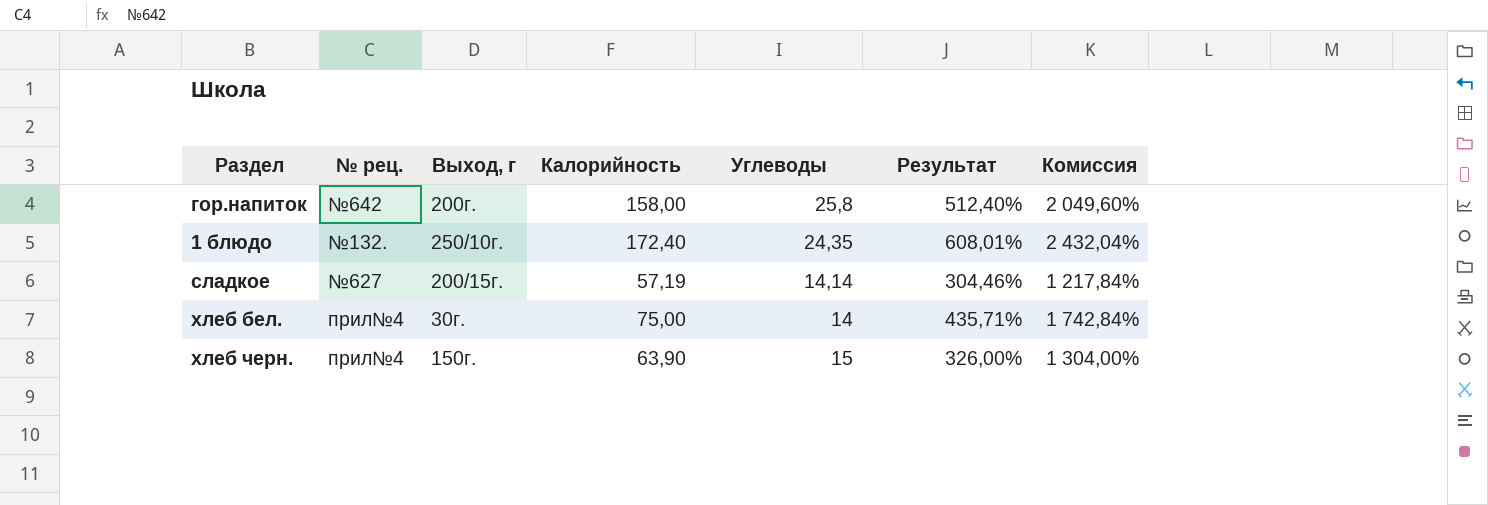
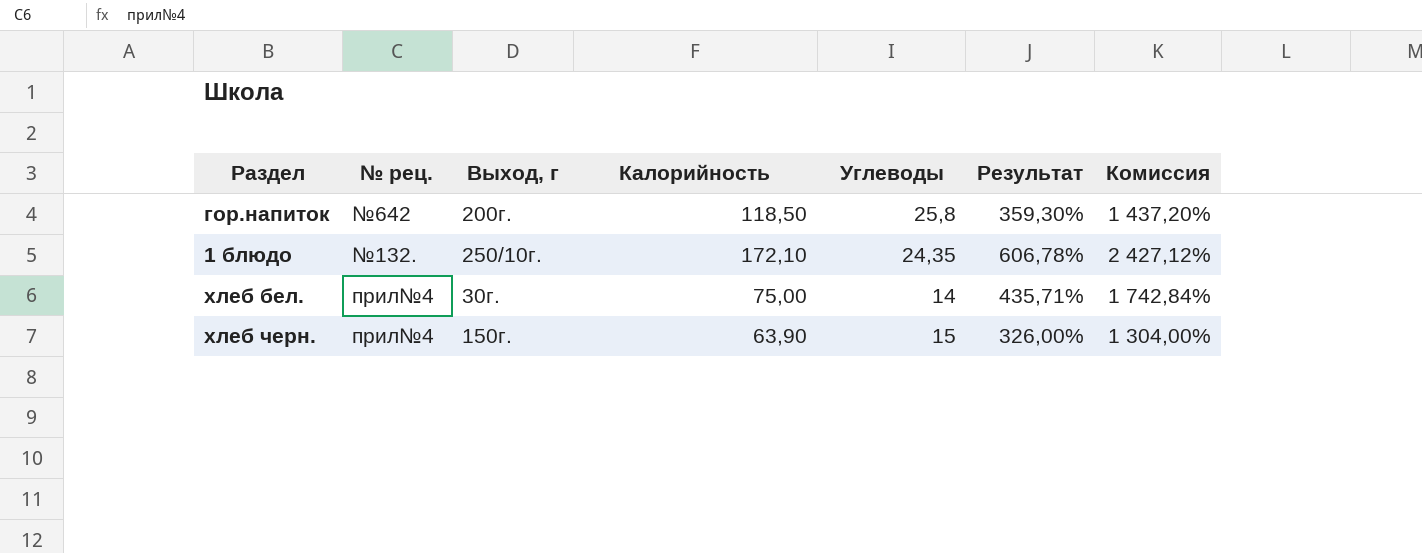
row сладкое: №627 | 200/15г. | 57,19 | 14,14 | 304,46% | 1 217,84% -> none
гор.напиток | Калорийность: 158,00 -> 118,50
гор.напиток | Результат: 512,40% -> 359,30%
гор.напиток | Комиссия: 2 049,60% -> 1 437,20%
1 блюдо | Калорийность: 172,40 -> 172,10
1 блюдо | Результат: 608,01% -> 606,78%
1 блюдо | Комиссия: 2 432,04% -> 2 427,12%

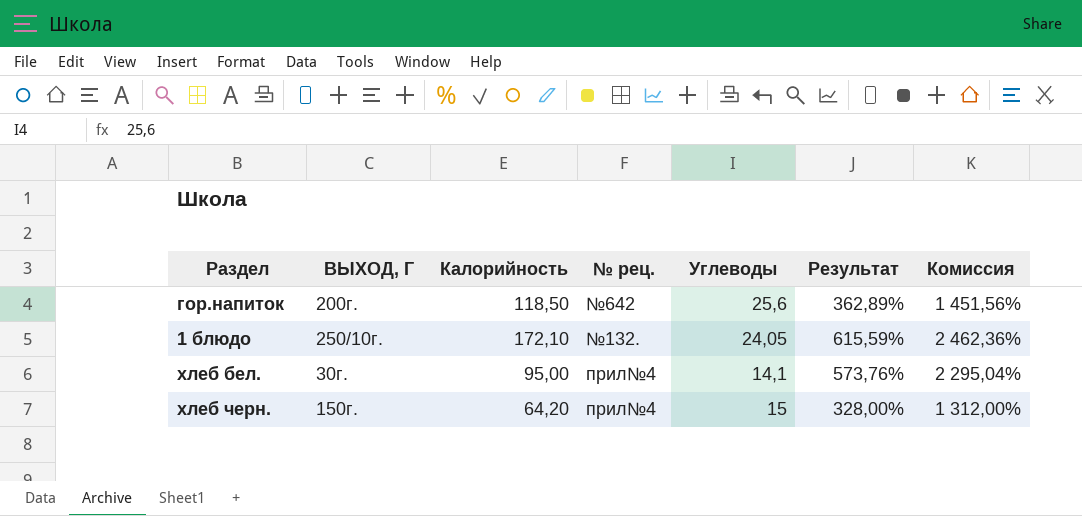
column name: Выход, г -> ВЫХОД, Г
column № рец. | position: 2 -> 4
гор.напиток | Углеводы: 25,8 -> 25,6
гор.напиток | Результат: 359,30% -> 362,89%
гор.напиток | Комиссия: 1 437,20% -> 1 451,56%
1 блюдо | Углеводы: 24,35 -> 24,05
1 блюдо | Результат: 606,78% -> 615,59%
1 блюдо | Комиссия: 2 427,12% -> 2 462,36%
хлеб бел. | Калорийность: 75,00 -> 95,00
хлеб бел. | Углеводы: 14 -> 14,1
хлеб бел. | Результат: 435,71% -> 573,76%
хлеб бел. | Комиссия: 1 742,84% -> 2 295,04%
хлеб черн. | Калорийность: 63,90 -> 64,20
хлеб черн. | Результат: 326,00% -> 328,00%
хлеб черн. | Комиссия: 1 304,00% -> 1 312,00%

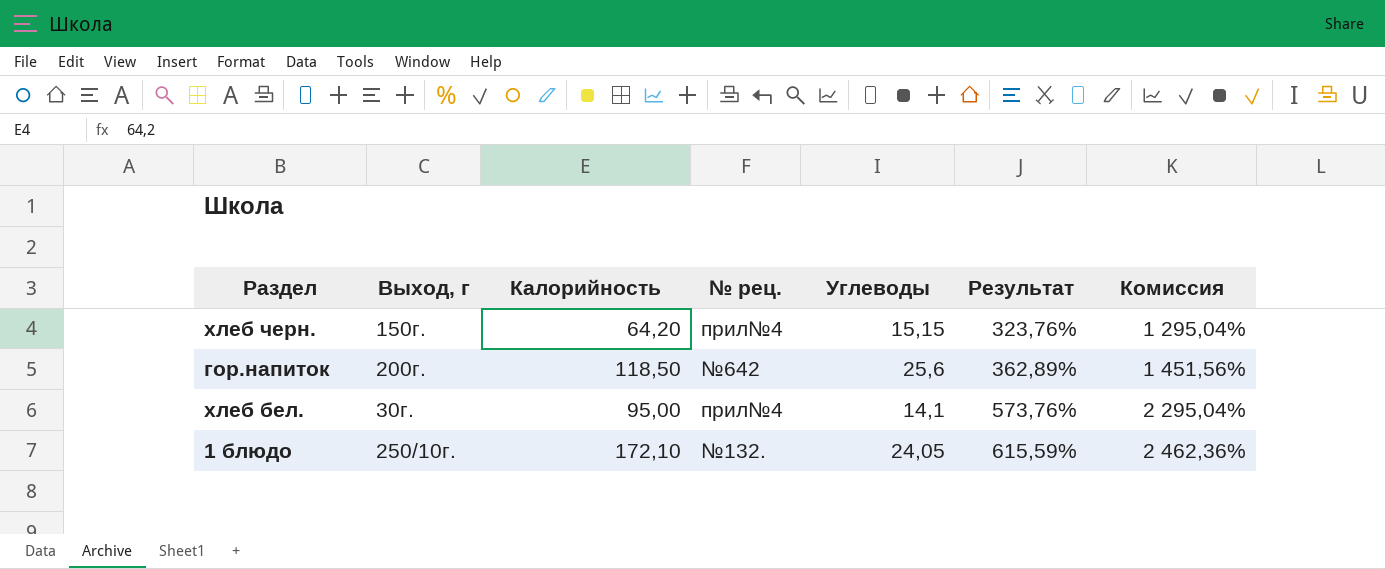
row order: none -> Результат ascending
column name: ВЫХОД, Г -> Выход, г
хлеб черн. | Углеводы: 15 -> 15,15
хлеб черн. | Результат: 328,00% -> 323,76%
хлеб черн. | Комиссия: 1 312,00% -> 1 295,04%

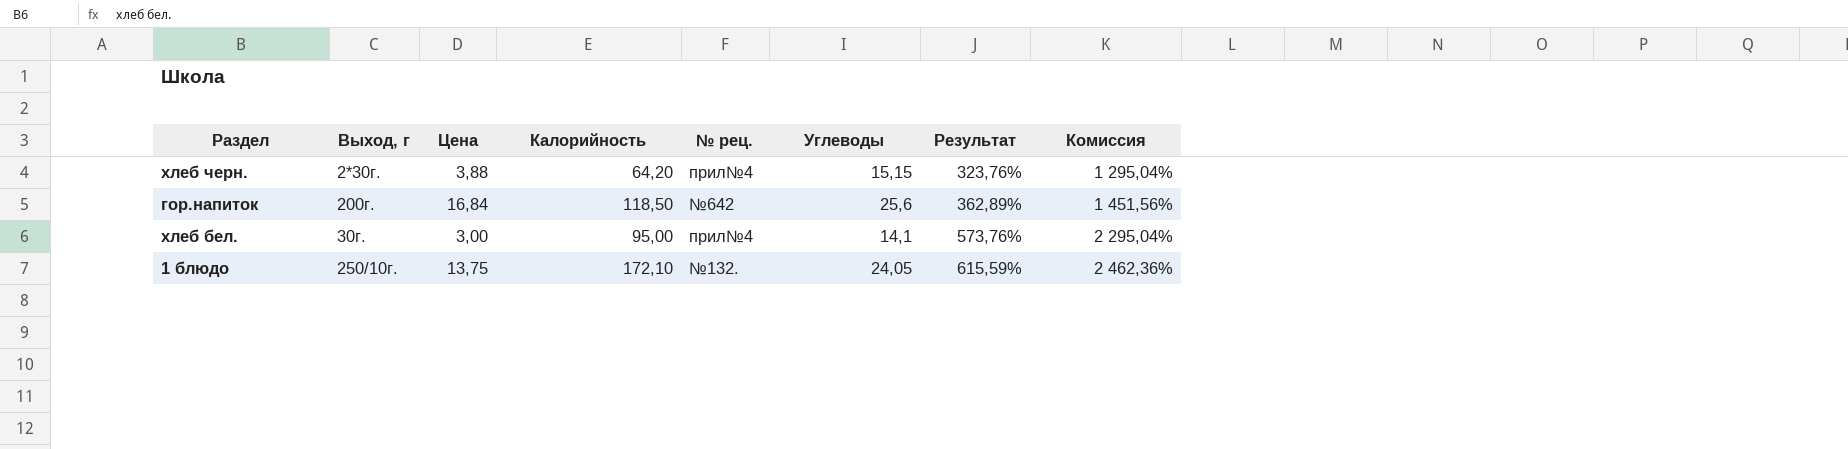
column Цена | position: none -> 3
хлеб черн. | Выход, г: 150г. -> 2*30г.

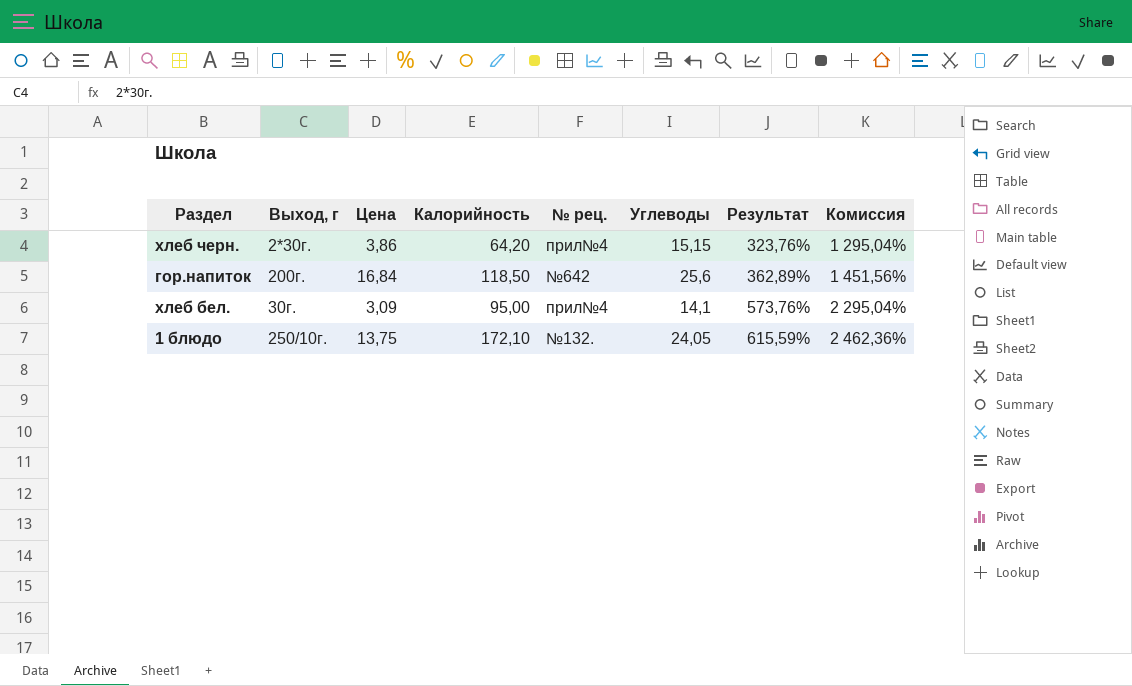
хлеб черн. | Цена: 3,88 -> 3,86
хлеб бел. | Цена: 3,00 -> 3,09

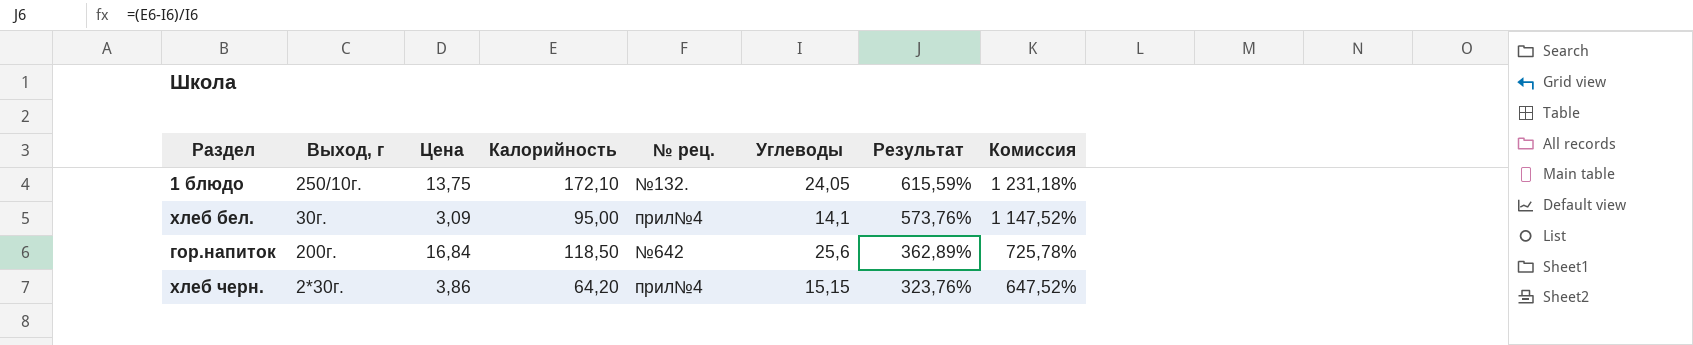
row order: Результат ascending -> Результат descending
column Комиссия | formula: [Результат] * 4 -> [Результат] * 2

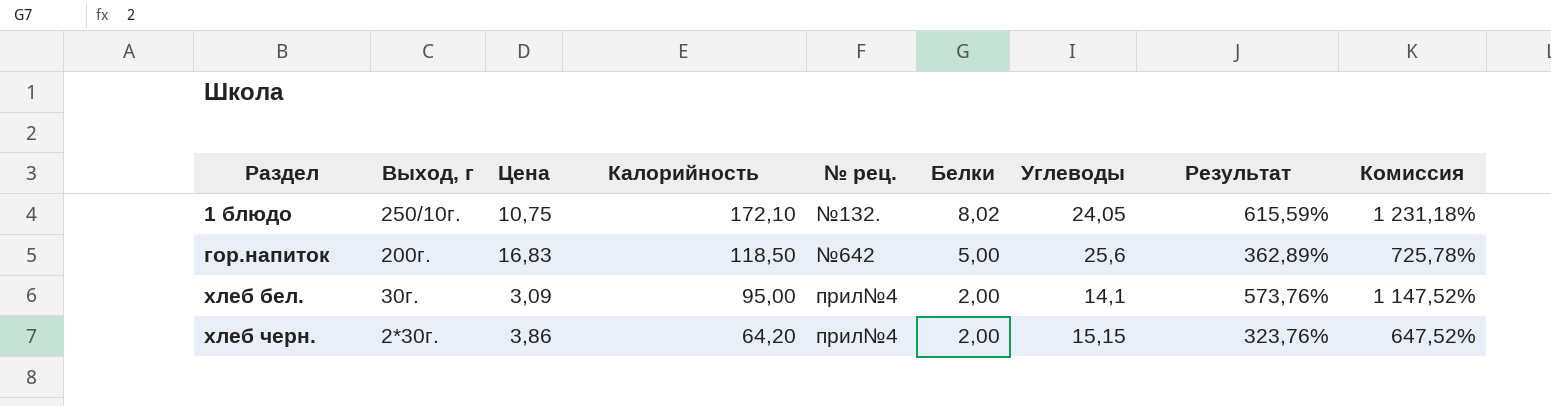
row order: Результат descending -> Раздел ascending
column Белки | position: none -> 6
1 блюдо | Цена: 13,75 -> 10,75
гор.напиток | Цена: 16,84 -> 16,83

